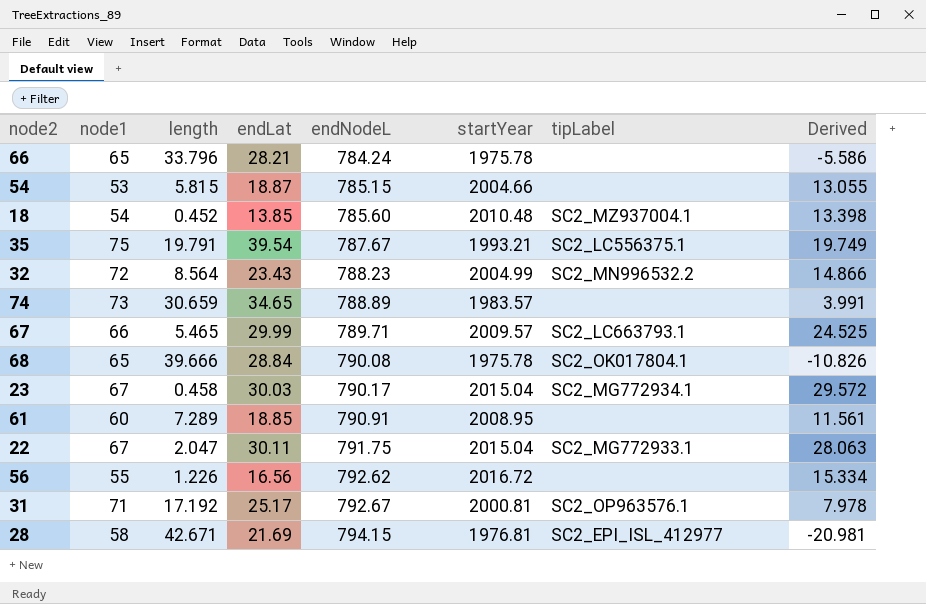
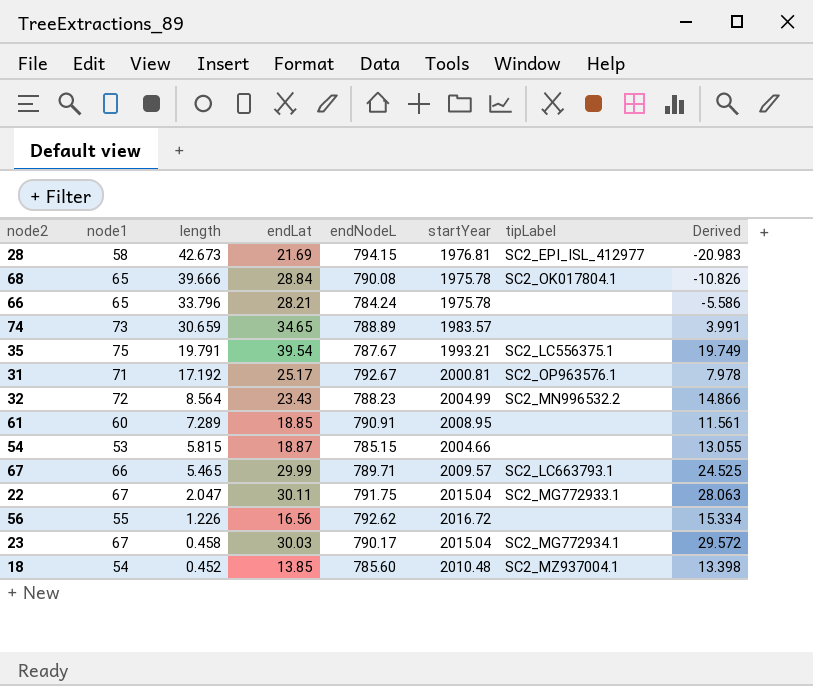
row order: endNodeL ascending -> length descending
28 | length: 42.671 -> 42.673
28 | Derived: -20.981 -> -20.983

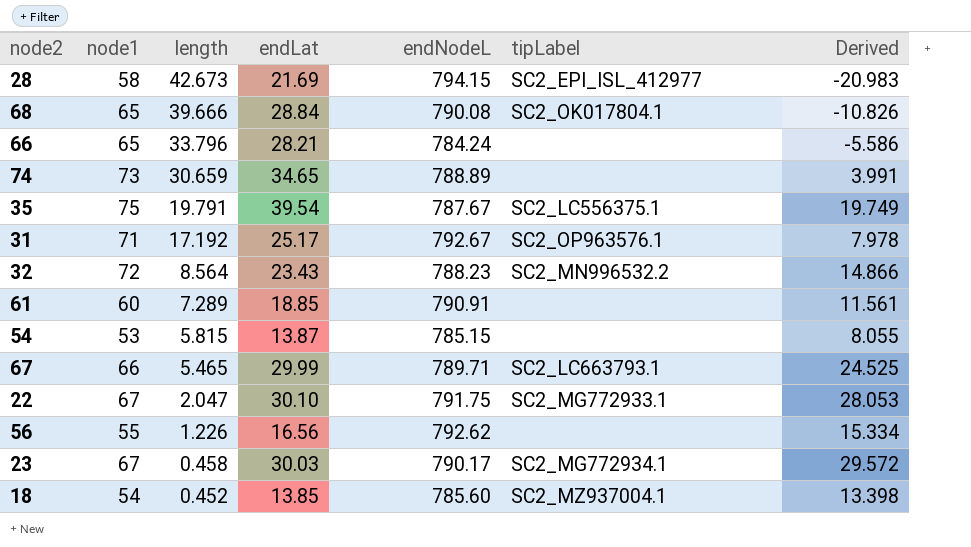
column startYear | position: 6 -> none
54 | endLat: 18.87 -> 13.87
54 | Derived: 13.055 -> 8.055
22 | endLat: 30.11 -> 30.10
22 | Derived: 28.063 -> 28.053

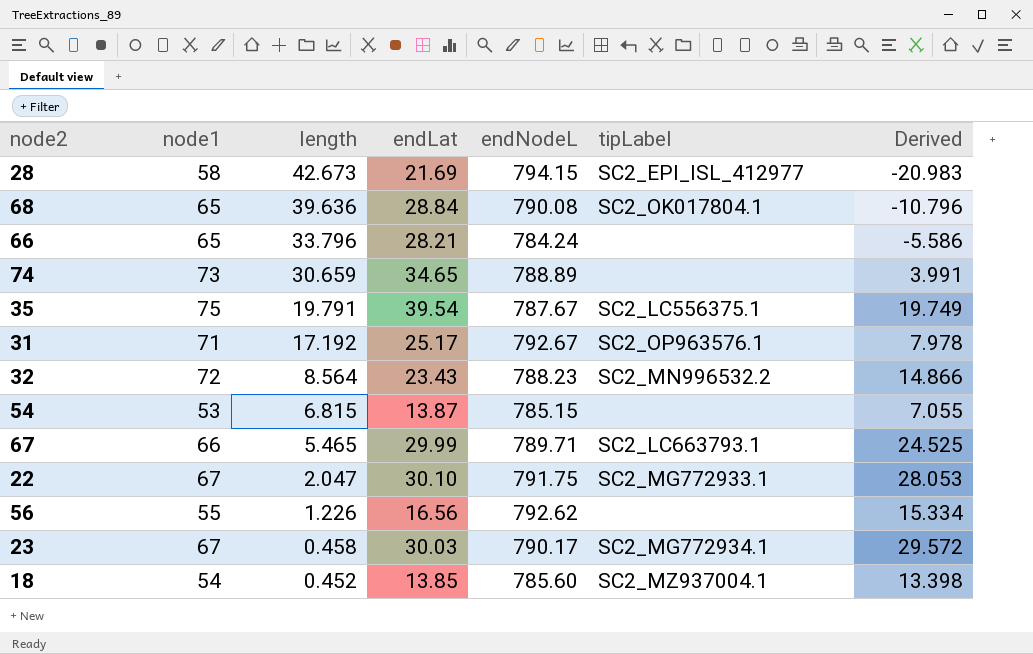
row 61: 60 | 7.289 | 18.85 | 790.91 | none | 11.561 -> none
68 | length: 39.666 -> 39.636
68 | Derived: -10.826 -> -10.796
54 | length: 5.815 -> 6.815
54 | Derived: 8.055 -> 7.055

